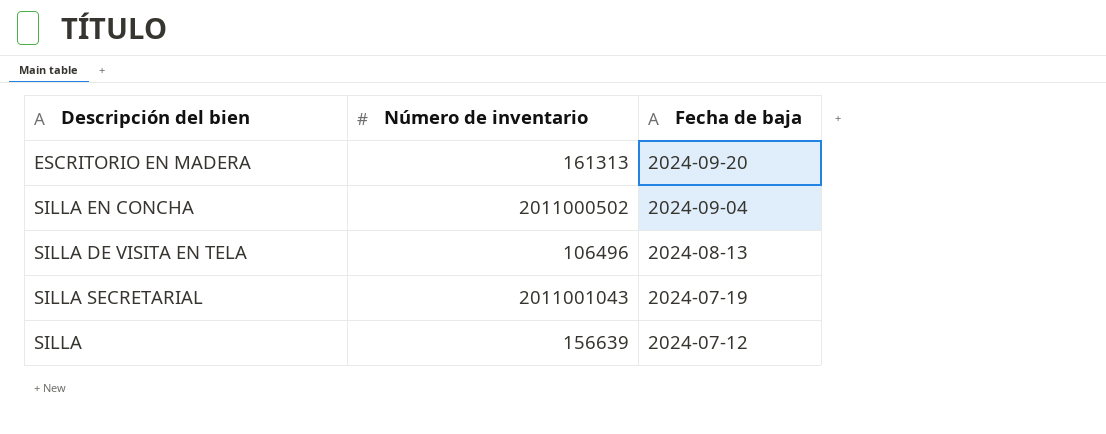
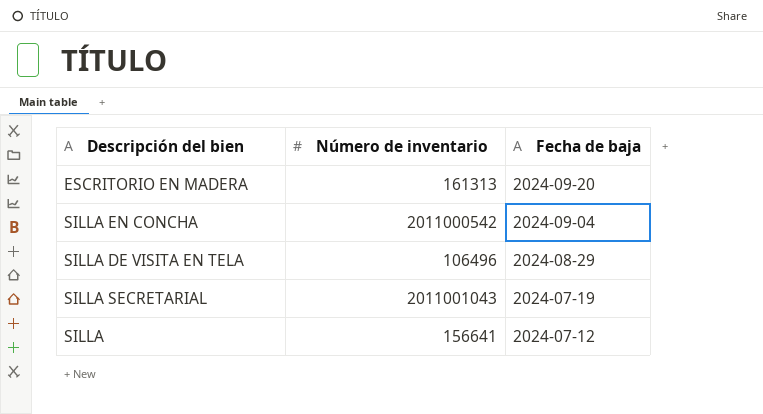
SILLA EN CONCHA | Número de inventario: 2011000502 -> 2011000542
SILLA DE VISITA EN TELA | Fecha de baja: 2024-08-13 -> 2024-08-29
SILLA | Número de inventario: 156639 -> 156641

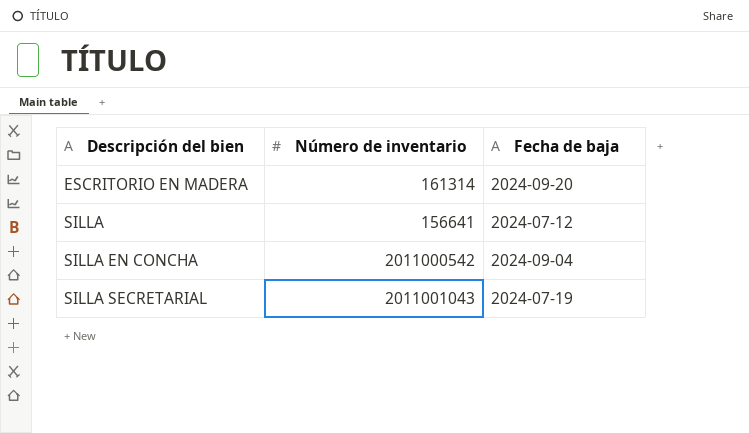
row order: Fecha de baja descending -> Descripción del bien ascending
row SILLA DE VISITA EN TELA: 106496 | 2024-08-29 -> none
ESCRITORIO EN MADERA | Número de inventario: 161313 -> 161314

